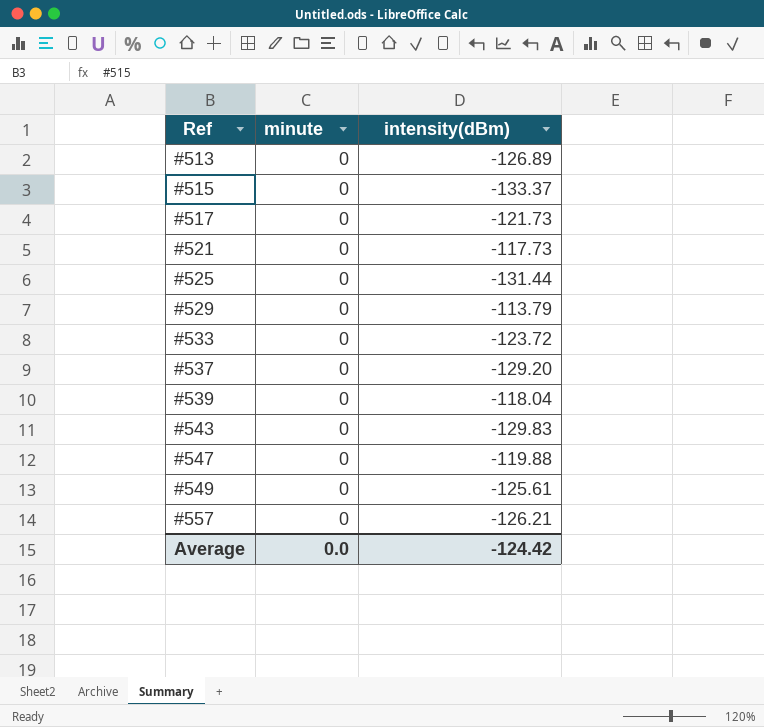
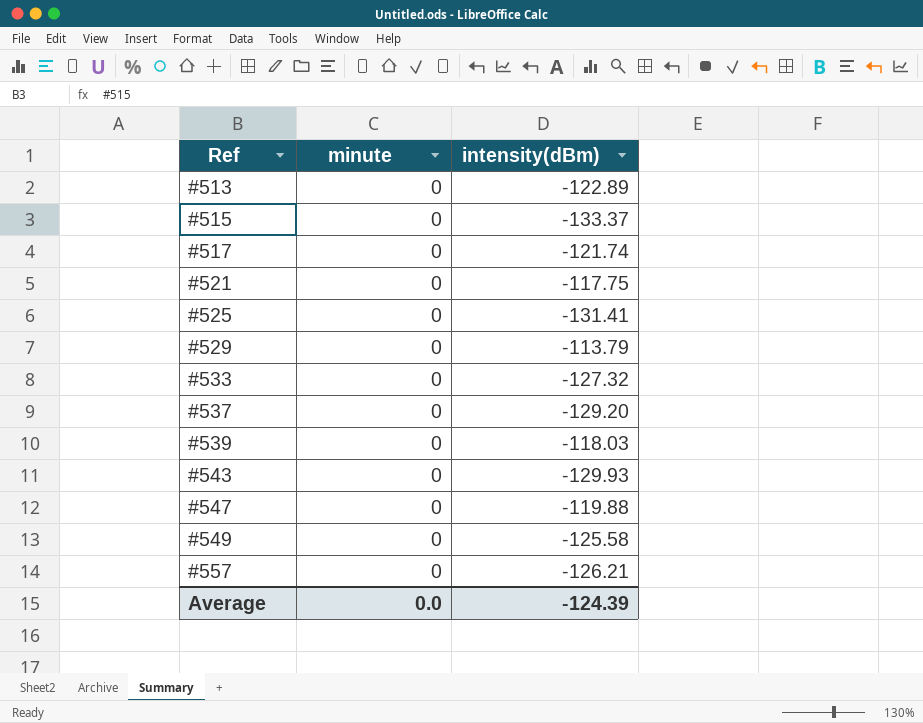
#513 | intensity(dBm): -126.89 -> -122.89
#517 | intensity(dBm): -121.73 -> -121.74
#521 | intensity(dBm): -117.73 -> -117.75
#525 | intensity(dBm): -131.44 -> -131.41
#533 | intensity(dBm): -123.72 -> -127.32
#539 | intensity(dBm): -118.04 -> -118.03
#543 | intensity(dBm): -129.83 -> -129.93
#549 | intensity(dBm): -125.61 -> -125.58
Average | intensity(dBm): -124.42 -> -124.39

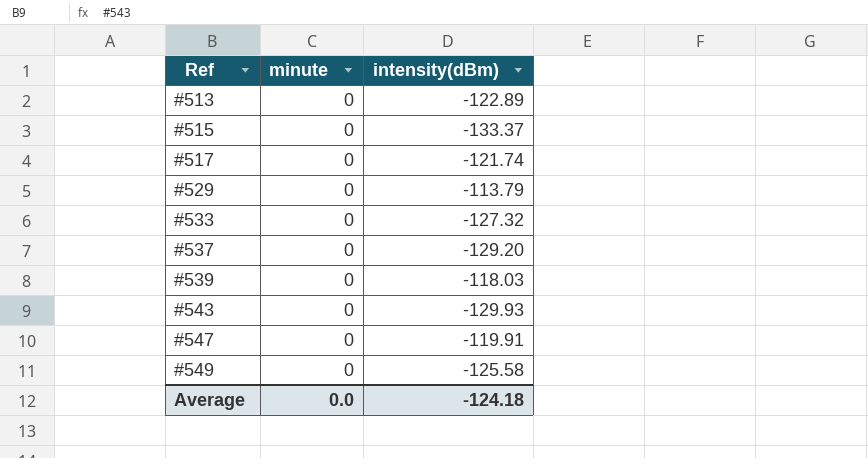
row #521: 0 | -117.75 -> none
row #525: 0 | -131.41 -> none
row #557: 0 | -126.21 -> none
#547 | intensity(dBm): -119.88 -> -119.91
Average | intensity(dBm): -124.39 -> -124.18

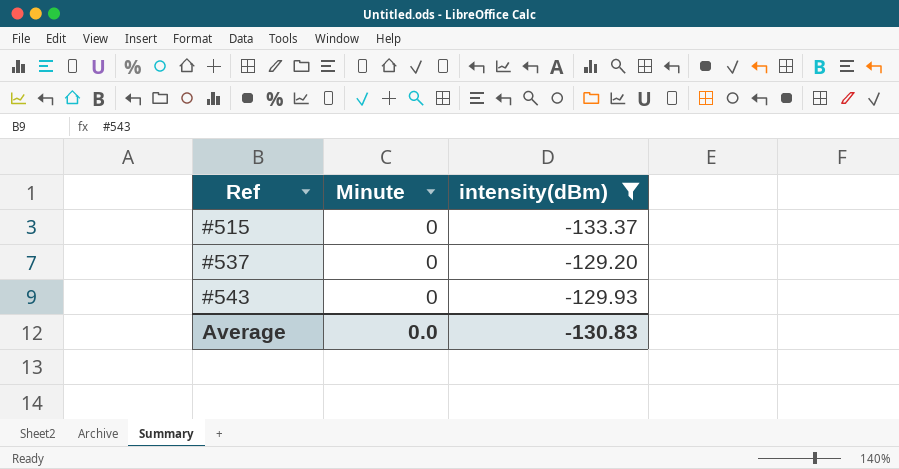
filter: none -> intensity(dBm) <= -129.20
column name: minute -> Minute
Average | intensity(dBm): -124.18 -> -130.83

